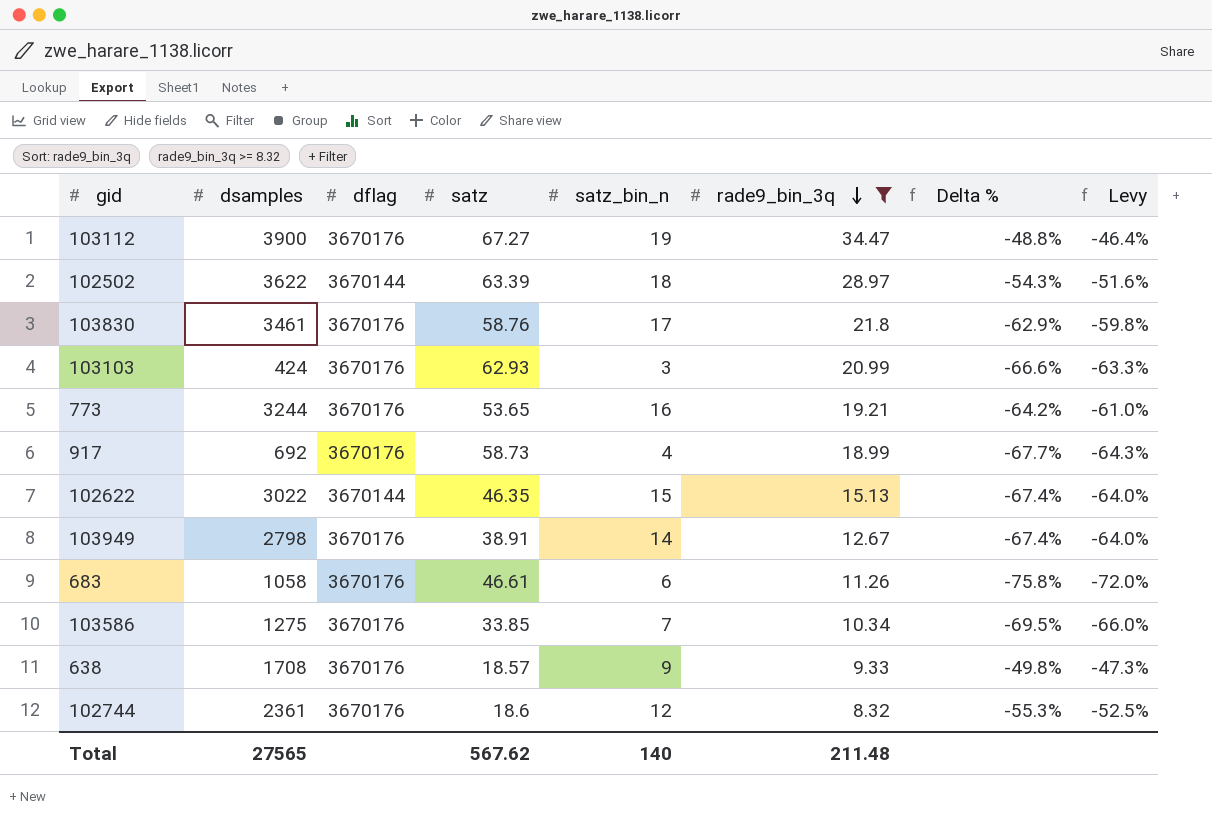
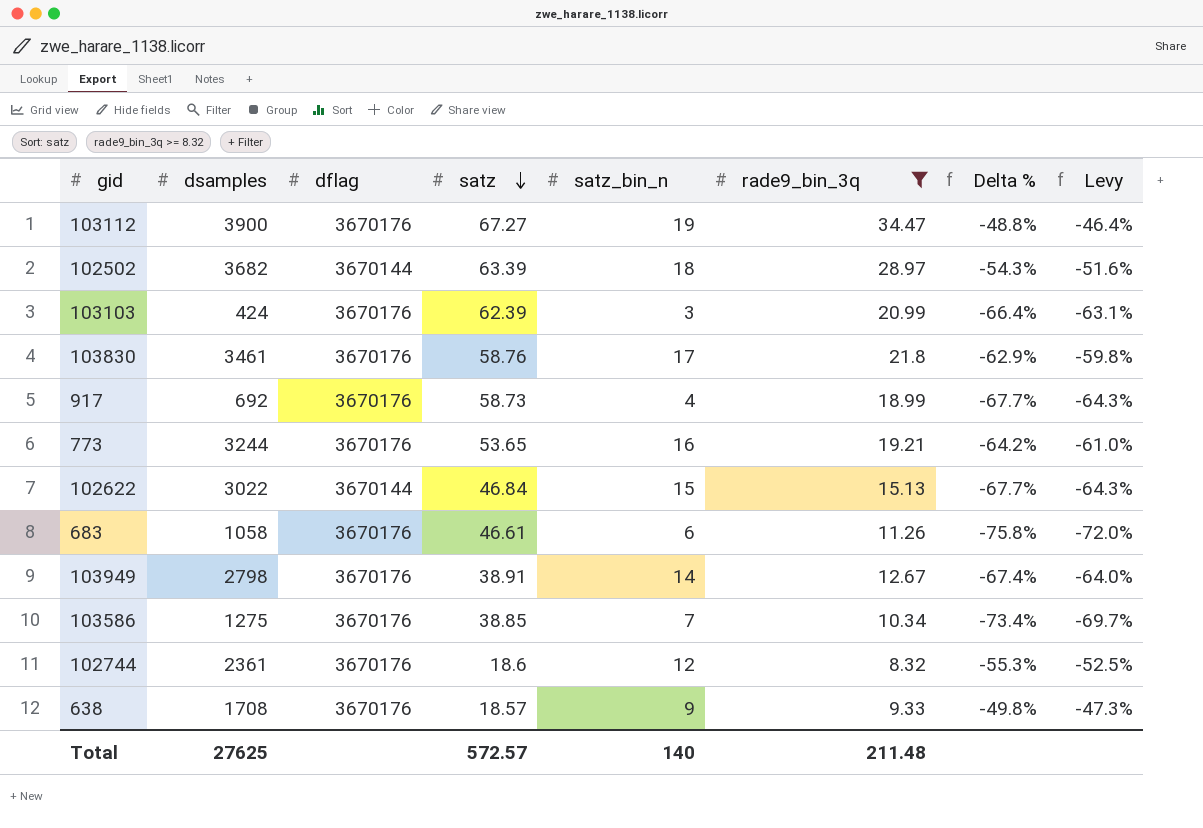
row order: rade9_bin_3q descending -> satz descending
102502 | dsamples: 3622 -> 3682
103103 | satz: 62.93 -> 62.39
103103 | Delta %: -66.6% -> -66.4%
103103 | Levy: -63.3% -> -63.1%
102622 | satz: 46.35 -> 46.84
102622 | Delta %: -67.4% -> -67.7%
102622 | Levy: -64.0% -> -64.3%
103586 | satz: 33.85 -> 38.85
103586 | Delta %: -69.5% -> -73.4%
103586 | Levy: -66.0% -> -69.7%
Total | dsamples: 27565 -> 27625
Total | satz: 567.62 -> 572.57

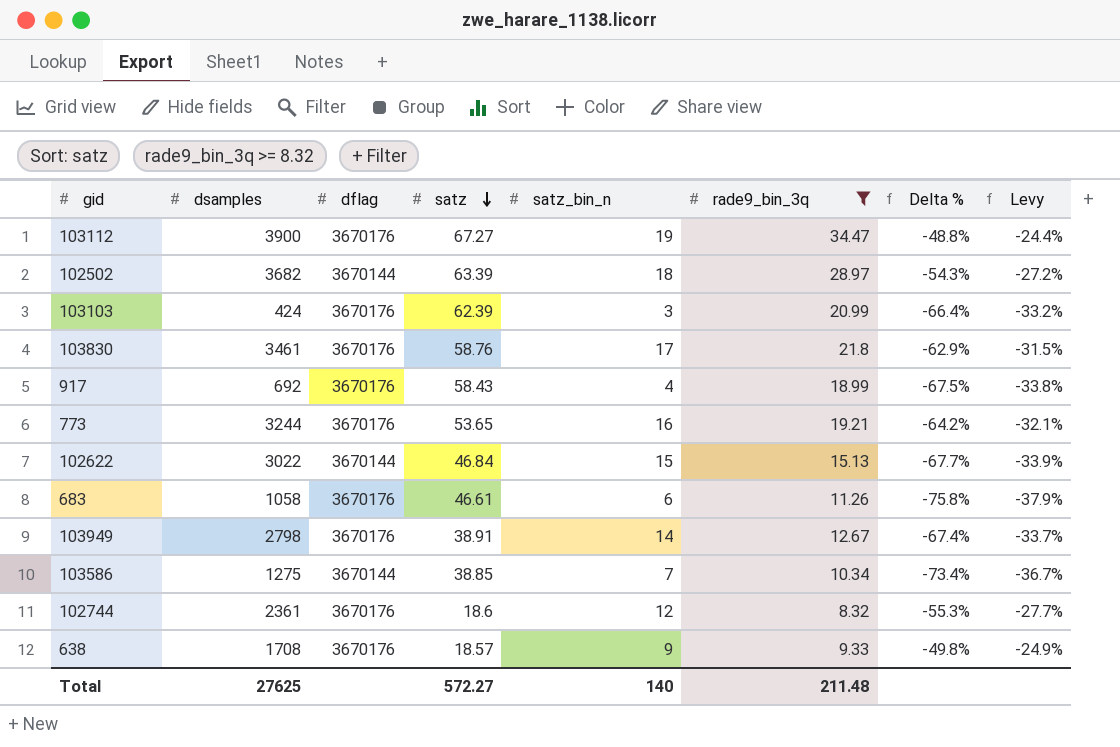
column Levy | formula: [Delta %] * 0.95 -> [Delta %] * 0.5
917 | satz: 58.73 -> 58.43
917 | Delta %: -67.7% -> -67.5%
103586 | dflag: 3670176 -> 3670144
Total | satz: 572.57 -> 572.27

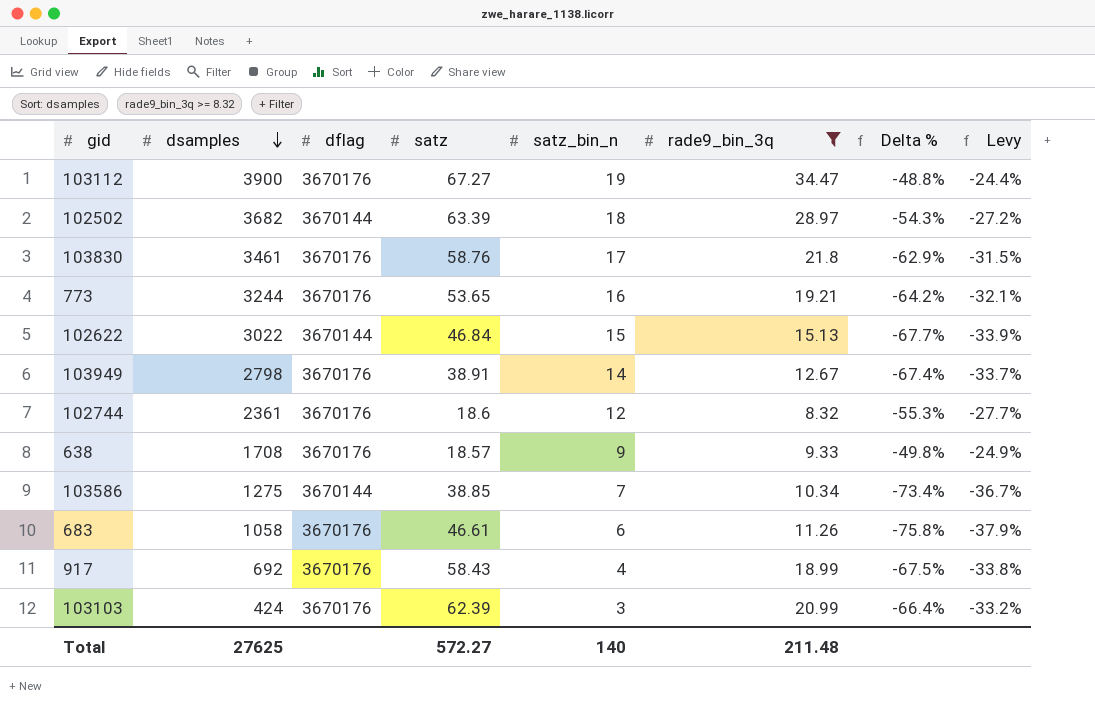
row order: satz descending -> dsamples descending

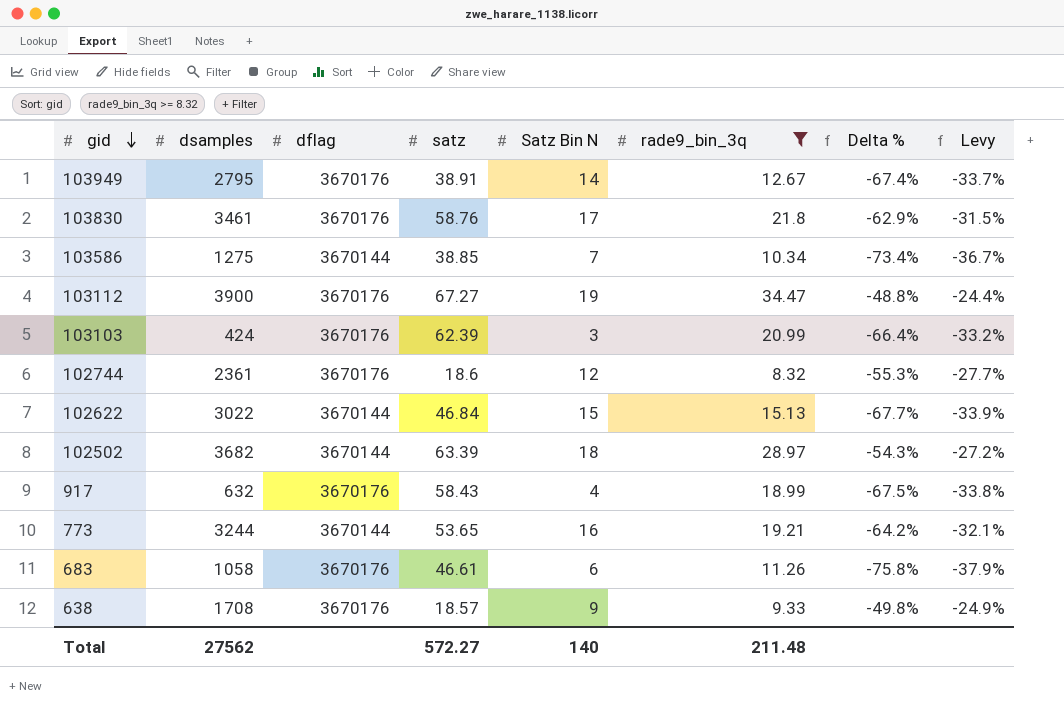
row order: dsamples descending -> gid descending
column name: satz_bin_n -> Satz Bin N
103949 | dsamples: 2798 -> 2795
917 | dsamples: 692 -> 632
773 | dflag: 3670176 -> 3670144
Total | dsamples: 27625 -> 27562

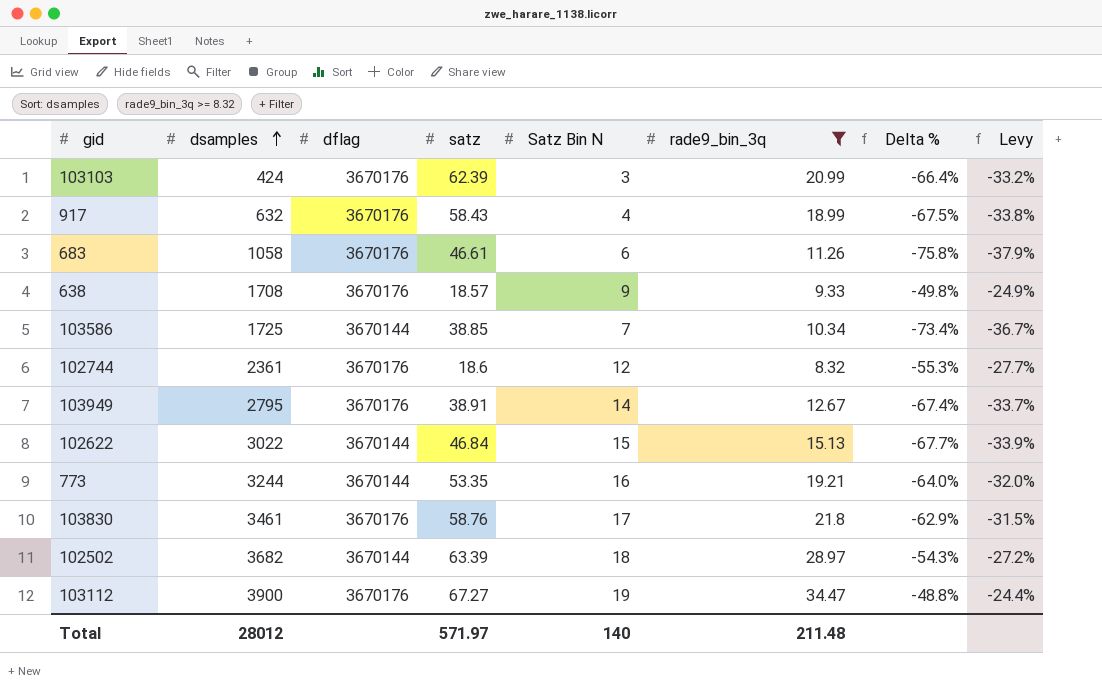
row order: gid descending -> dsamples ascending
103586 | dsamples: 1275 -> 1725
773 | satz: 53.65 -> 53.35
773 | Delta %: -64.2% -> -64.0%
773 | Levy: -32.1% -> -32.0%
Total | dsamples: 27562 -> 28012
Total | satz: 572.27 -> 571.97

